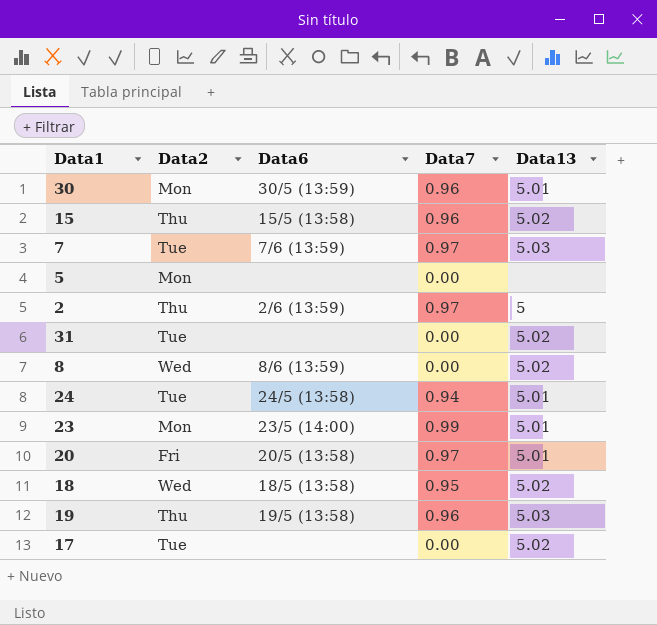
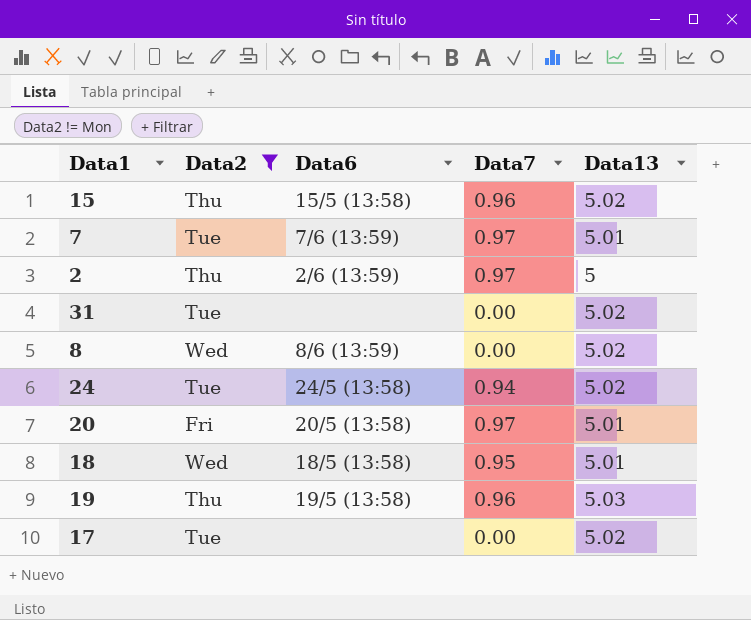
filter: none -> Data2 != Mon
7 | Data13: 5.03 -> 5.01
24 | Data13: 5.01 -> 5.02
18 | Data13: 5.02 -> 5.01

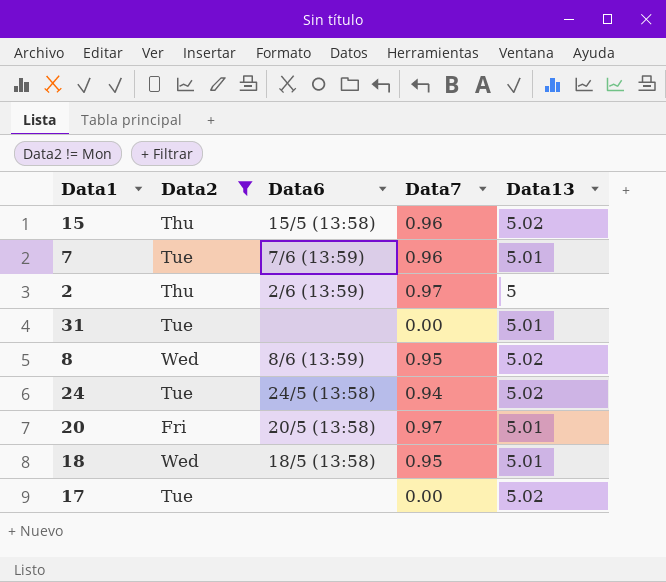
row 19: Thu | 19/5 (13:58) | 0.96 | 5.03 -> none
7 | Data7: 0.97 -> 0.96
31 | Data13: 5.02 -> 5.01
8 | Data7: 0.00 -> 0.95

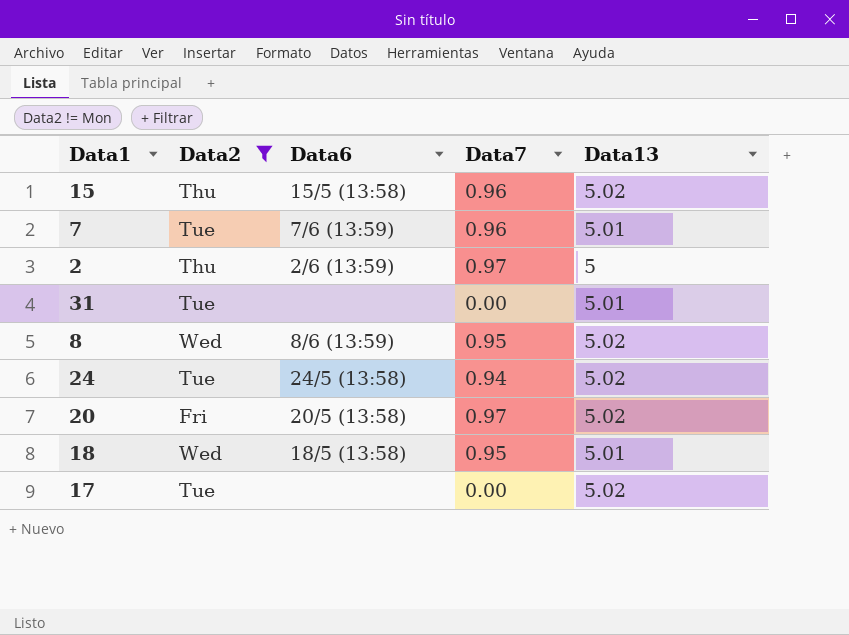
20 | Data13: 5.01 -> 5.02

